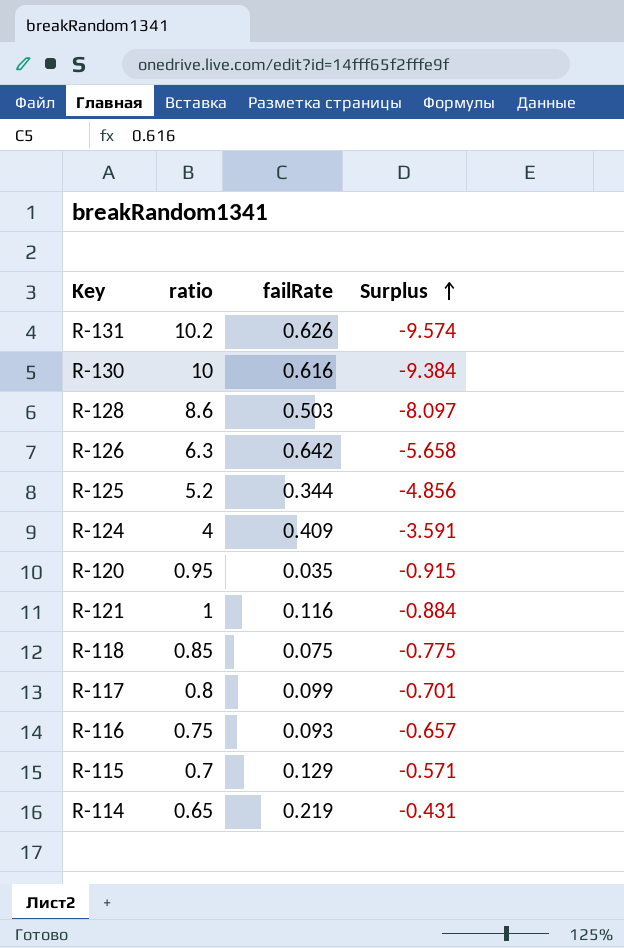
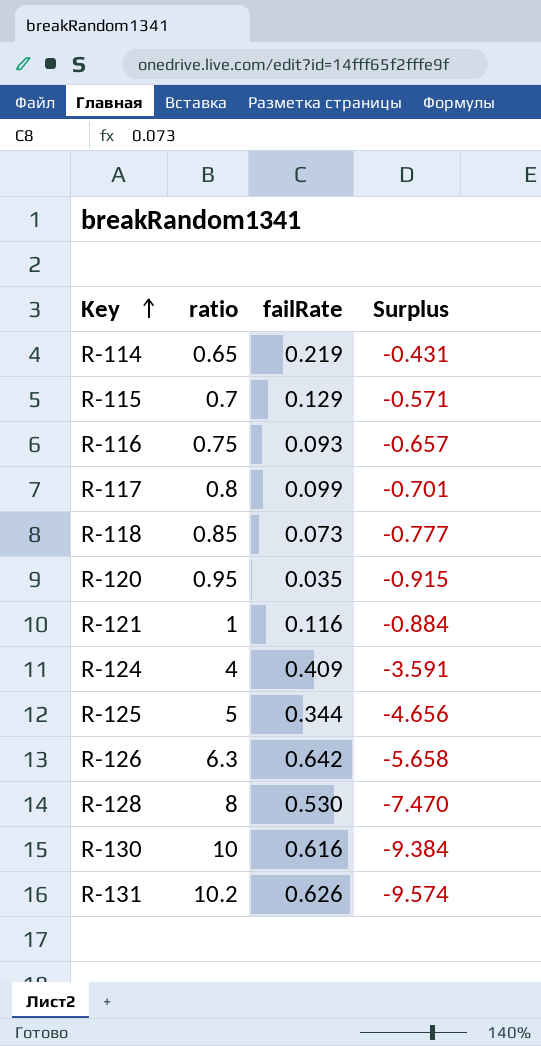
row order: Surplus ascending -> Key ascending
R-118 | failRate: 0.075 -> 0.073
R-118 | Surplus: -0.775 -> -0.777
R-125 | ratio: 5.2 -> 5
R-125 | Surplus: -4.856 -> -4.656
R-128 | ratio: 8.6 -> 8
R-128 | failRate: 0.503 -> 0.530
R-128 | Surplus: -8.097 -> -7.470

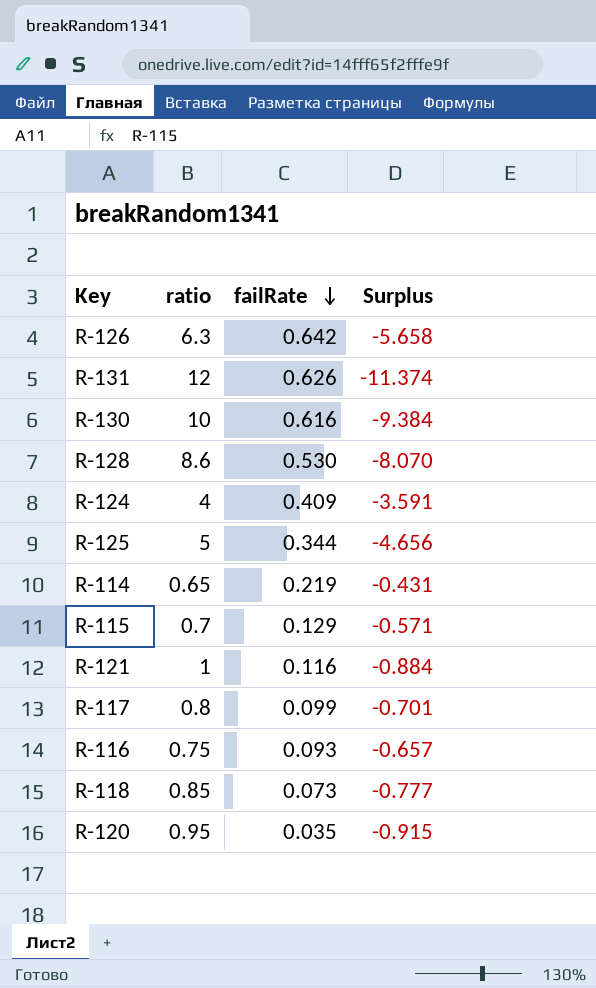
row order: Key ascending -> failRate descending
R-131 | ratio: 10.2 -> 12
R-131 | Surplus: -9.574 -> -11.374
R-128 | ratio: 8 -> 8.6
R-128 | Surplus: -7.470 -> -8.070

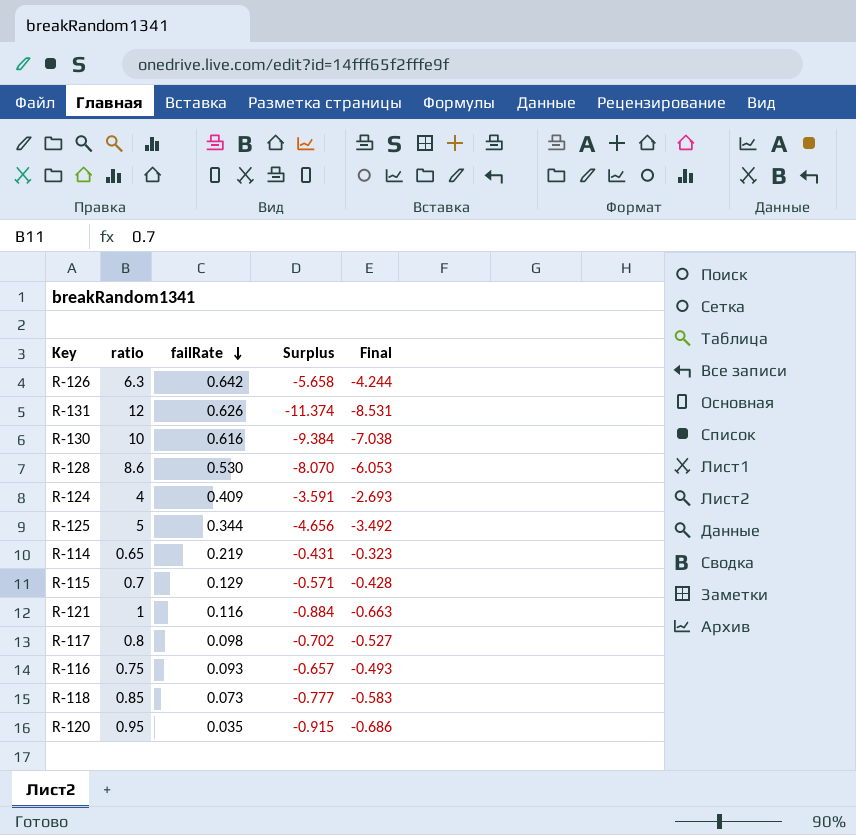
column Final | formula: none -> [Surplus] * 0.75
R-117 | failRate: 0.099 -> 0.098
R-117 | Surplus: -0.701 -> -0.702

